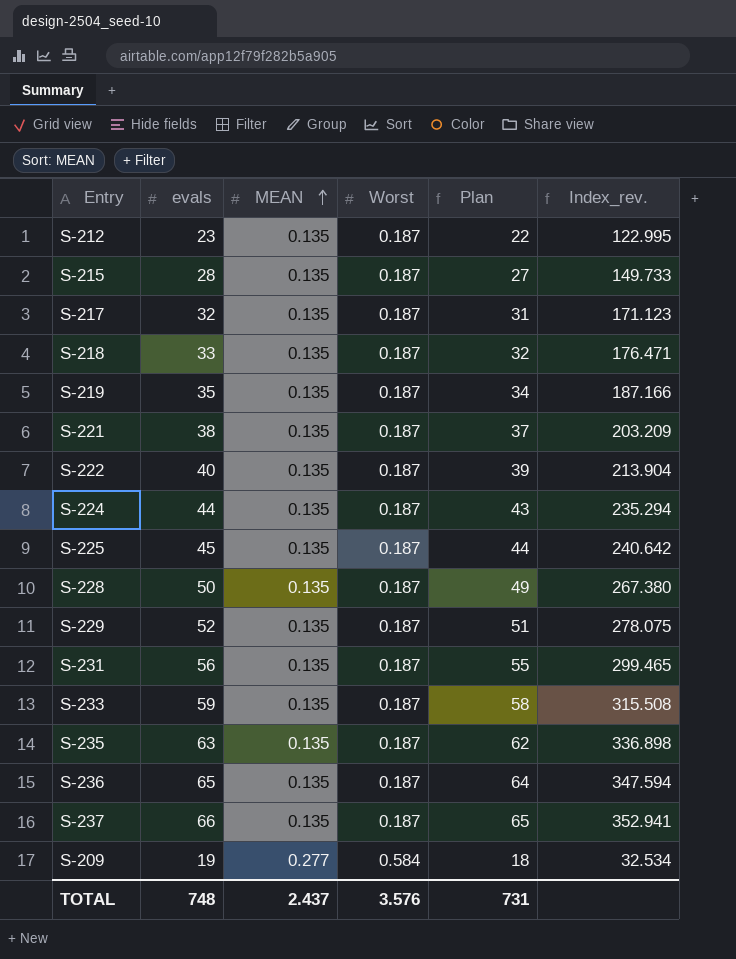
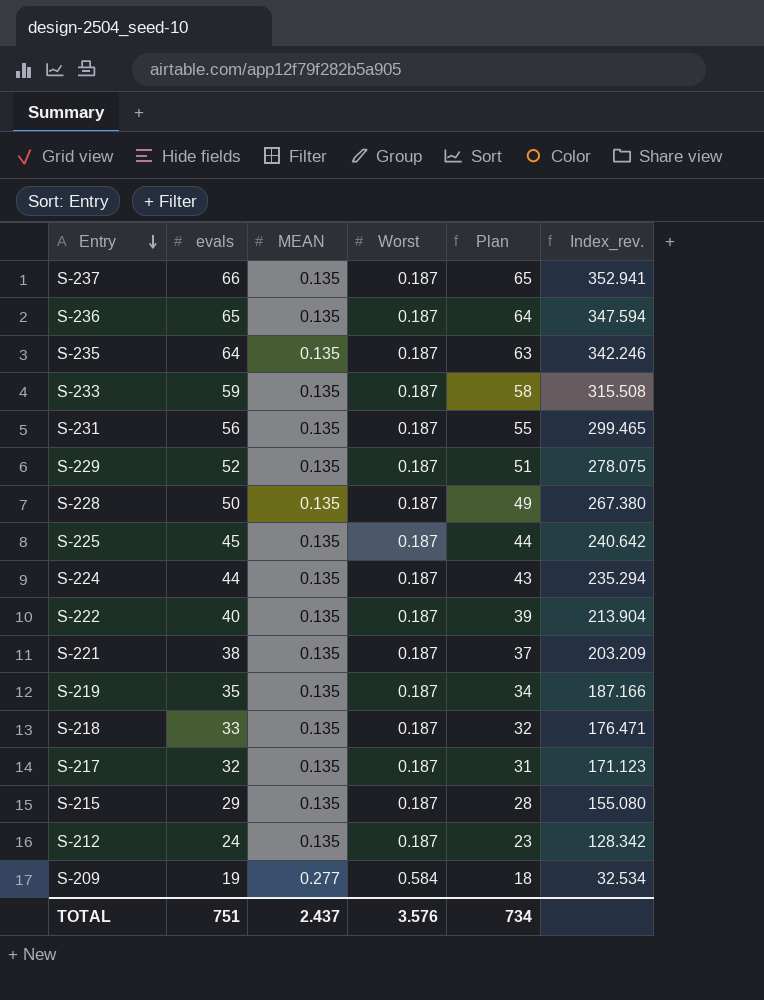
row order: MEAN ascending -> Entry descending
S-235 | evals: 63 -> 64
S-235 | Plan: 62 -> 63
S-235 | Index_rev.: 336.898 -> 342.246
S-215 | evals: 28 -> 29
S-215 | Plan: 27 -> 28
S-215 | Index_rev.: 149.733 -> 155.080
S-212 | evals: 23 -> 24
S-212 | Plan: 22 -> 23
S-212 | Index_rev.: 122.995 -> 128.342
TOTAL | evals: 748 -> 751
TOTAL | Plan: 731 -> 734

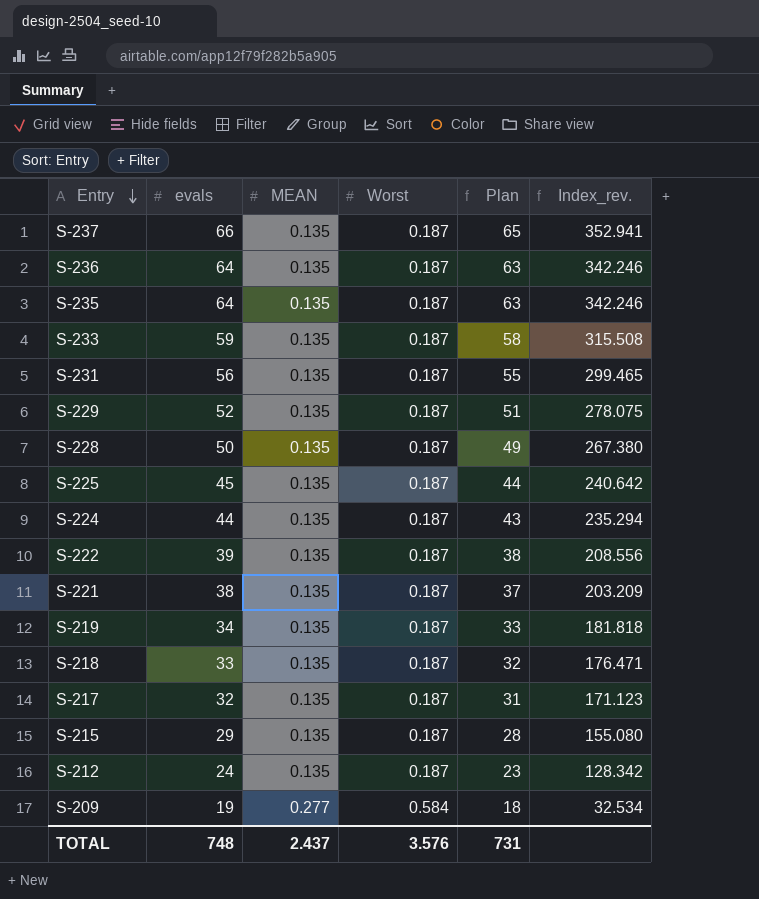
S-236 | evals: 65 -> 64
S-236 | Plan: 64 -> 63
S-236 | Index_rev.: 347.594 -> 342.246
S-222 | evals: 40 -> 39
S-222 | Plan: 39 -> 38
S-222 | Index_rev.: 213.904 -> 208.556
S-219 | evals: 35 -> 34
S-219 | Plan: 34 -> 33
S-219 | Index_rev.: 187.166 -> 181.818
TOTAL | evals: 751 -> 748
TOTAL | Plan: 734 -> 731

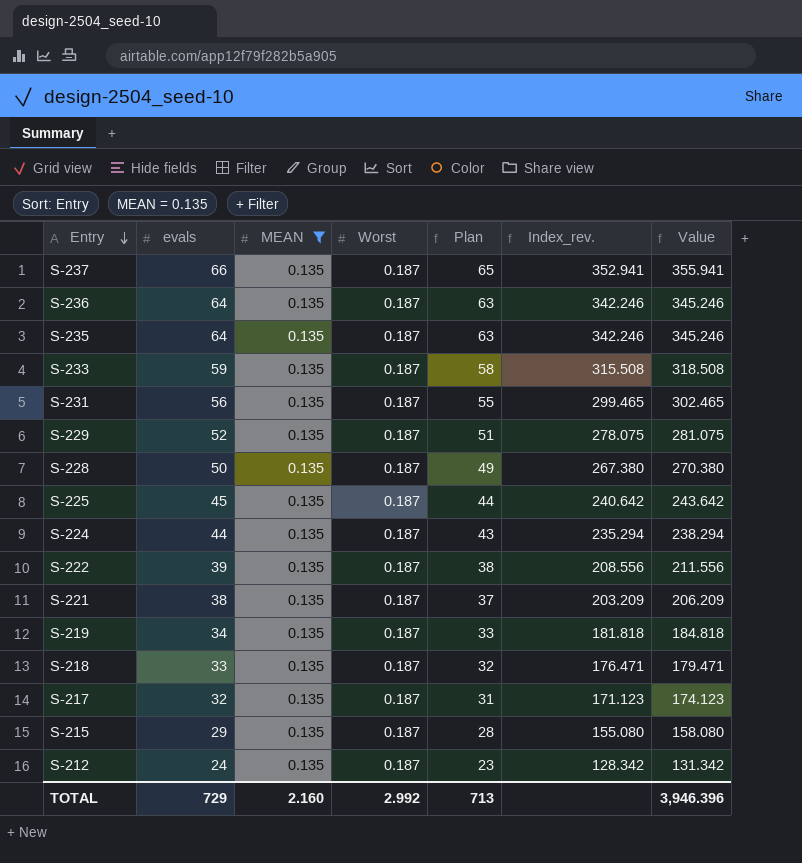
filter: none -> MEAN = 0.135
column Value | formula: none -> [Index_rev.] + 3
TOTAL | evals: 748 -> 729
TOTAL | MEAN: 2.437 -> 2.160
TOTAL | Worst: 3.576 -> 2.992
TOTAL | Plan: 731 -> 713

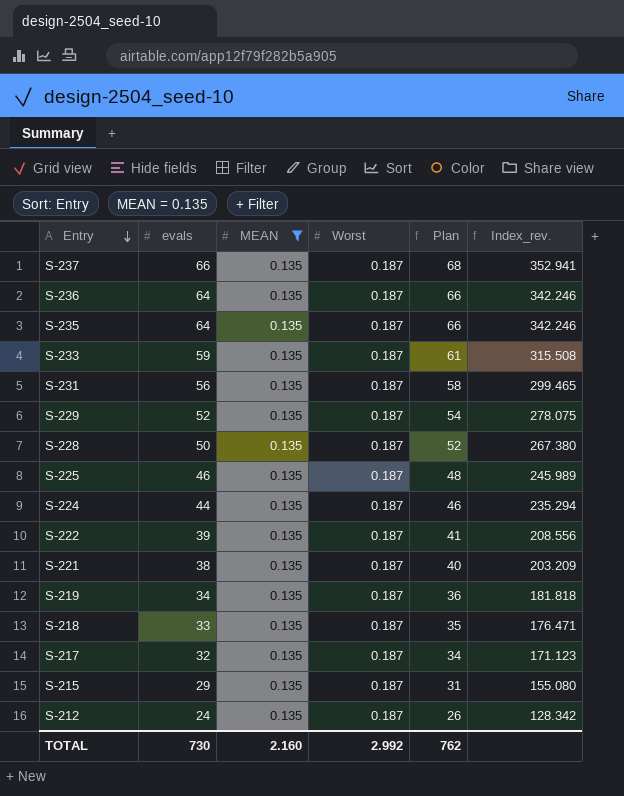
column Value | formula: [Index_rev.] + 3 -> none
column Plan | formula: [evals] - 1 -> [evals] + 2
S-225 | evals: 45 -> 46
S-225 | Index_rev.: 240.642 -> 245.989
TOTAL | evals: 729 -> 730
TOTAL | Plan: 713 -> 762

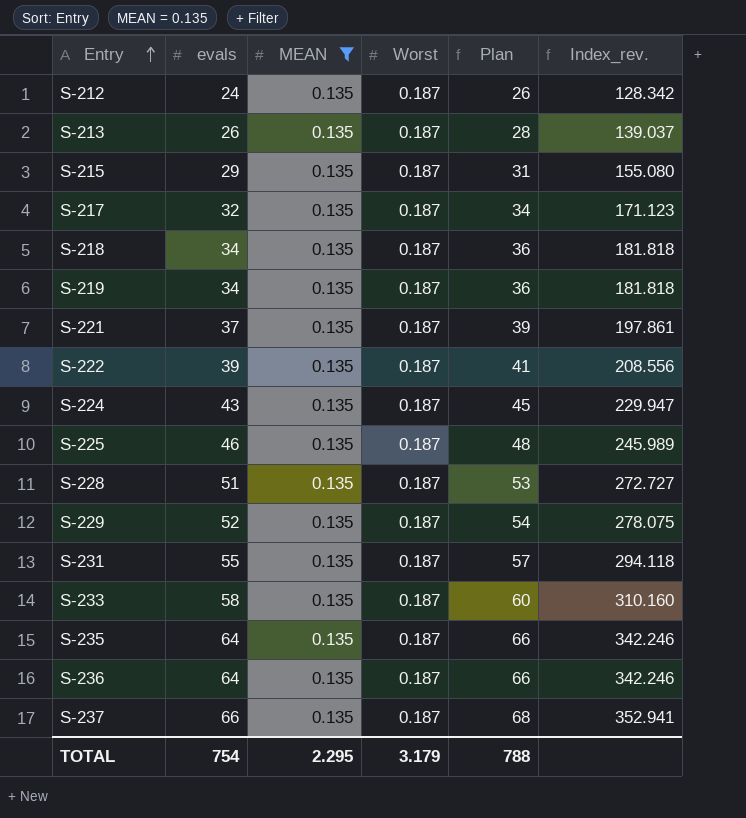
row order: Entry descending -> Entry ascending
row S-213: none -> 26 | 0.135 | 0.187 | 28 | 139.037
S-218 | evals: 33 -> 34
S-218 | Plan: 35 -> 36
S-218 | Index_rev.: 176.471 -> 181.818
S-221 | evals: 38 -> 37
S-221 | Plan: 40 -> 39
S-221 | Index_rev.: 203.209 -> 197.861
S-224 | evals: 44 -> 43
S-224 | Plan: 46 -> 45
S-224 | Index_rev.: 235.294 -> 229.947
S-228 | evals: 50 -> 51
S-228 | Plan: 52 -> 53
S-228 | Index_rev.: 267.380 -> 272.727
S-231 | evals: 56 -> 55
S-231 | Plan: 58 -> 57
S-231 | Index_rev.: 299.465 -> 294.118
S-233 | evals: 59 -> 58
S-233 | Plan: 61 -> 60
S-233 | Index_rev.: 315.508 -> 310.160
TOTAL | evals: 730 -> 754
TOTAL | MEAN: 2.160 -> 2.295
TOTAL | Worst: 2.992 -> 3.179
TOTAL | Plan: 762 -> 788

